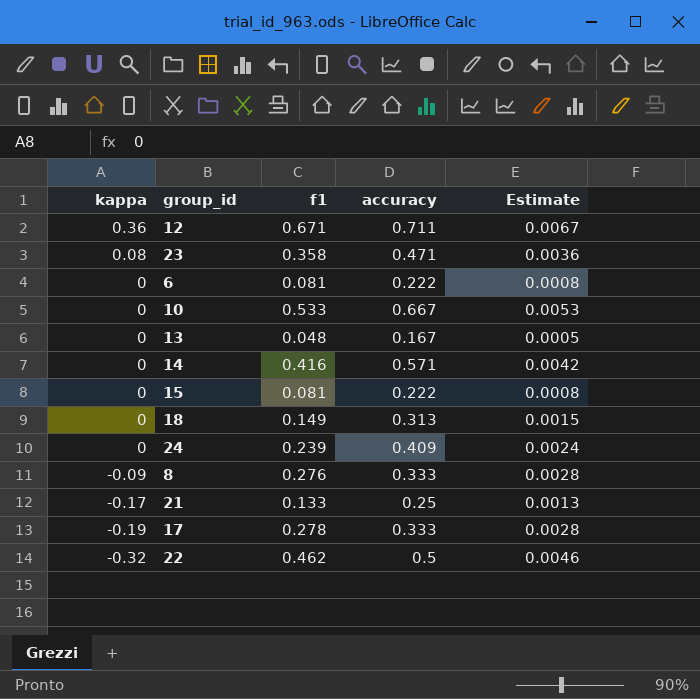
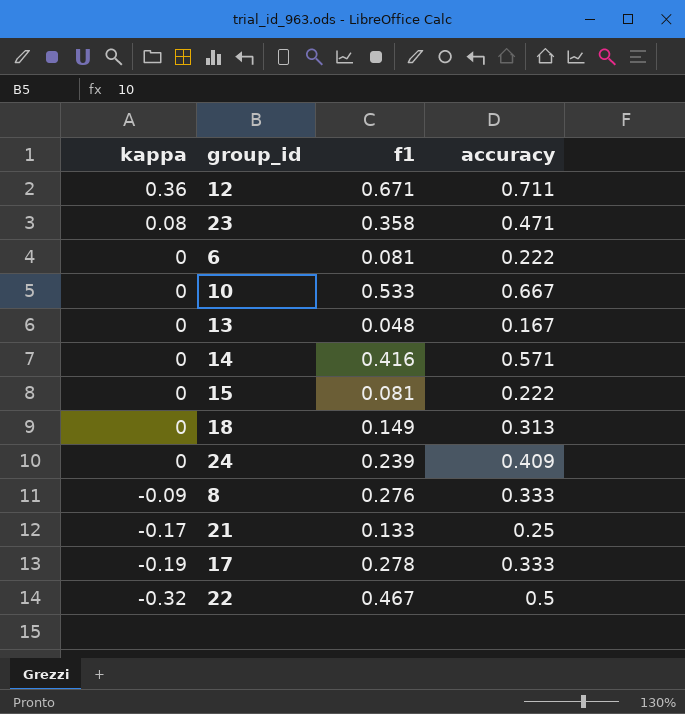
column Estimate | formula: [f1] * 0.01 -> none
22 | f1: 0.462 -> 0.467

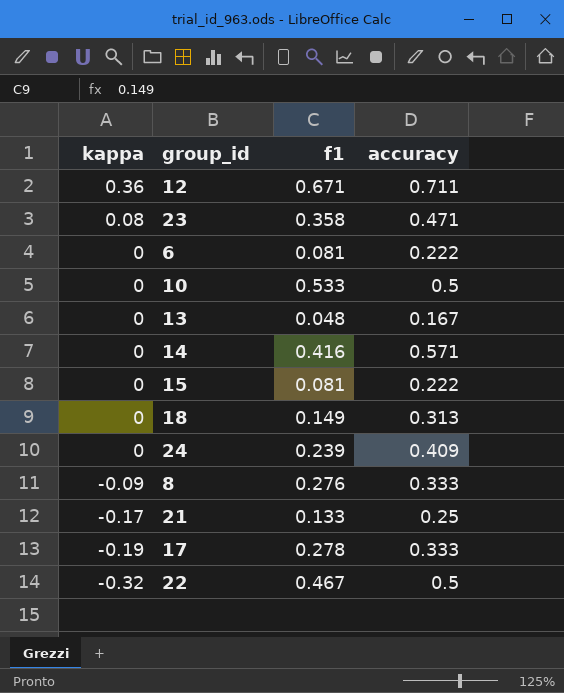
10 | accuracy: 0.667 -> 0.5

